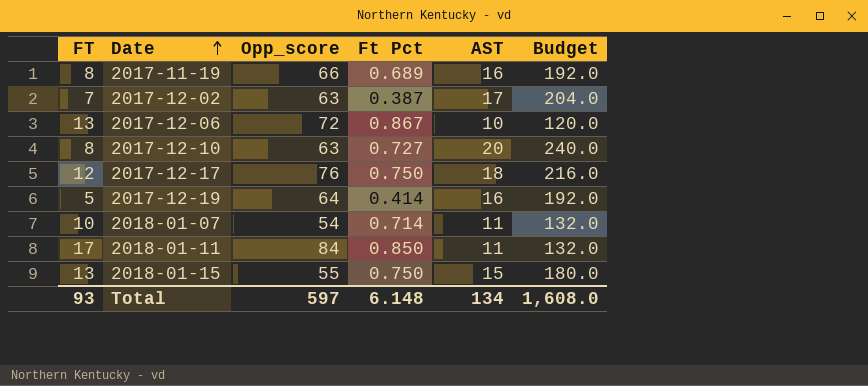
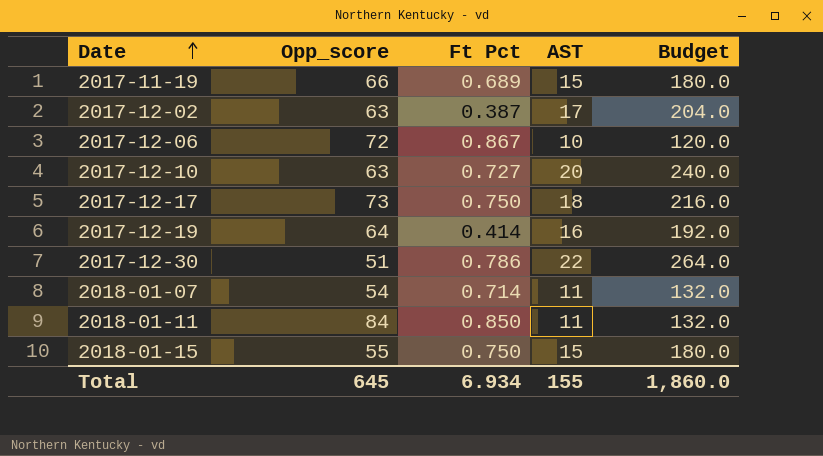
column FT | position: 1 -> none
2017-11-19 | AST: 16 -> 15
2017-11-19 | Budget: 192.0 -> 180.0
2017-12-17 | Opp_score: 76 -> 73
row 2017-12-30: none -> 51 | 0.786 | 22 | 264.0
Total | Opp_score: 597 -> 645
Total | Ft Pct: 6.148 -> 6.934
Total | AST: 134 -> 155
Total | Budget: 1,608.0 -> 1,860.0

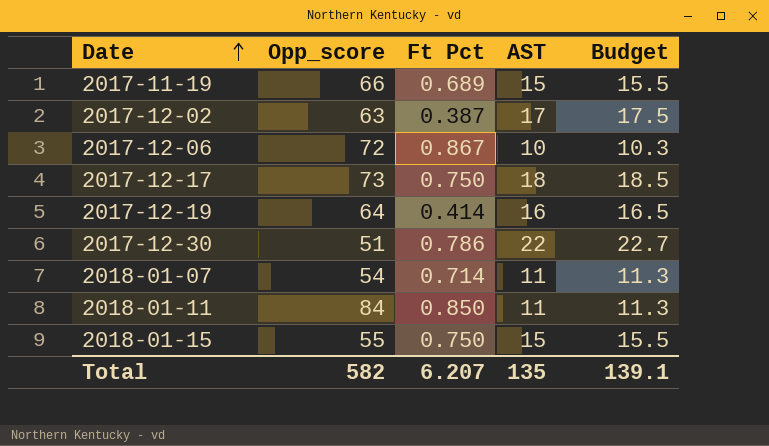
column Budget | formula: [AST] * 12 -> [AST] * 1.03
row 2017-12-10: 63 | 0.727 | 20 | 240.0 -> none
Total | Opp_score: 645 -> 582
Total | Ft Pct: 6.934 -> 6.207
Total | AST: 155 -> 135
Total | Budget: 1,860.0 -> 139.1

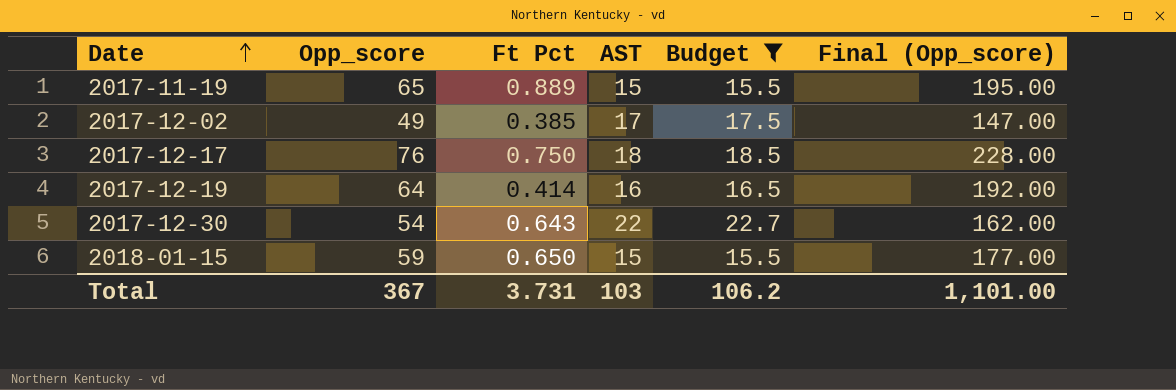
filter: none -> Budget >= 15.5
column Final (Opp_score) | formula: none -> [Opp_score] * 3
2017-11-19 | Opp_score: 66 -> 65
2017-11-19 | Ft Pct: 0.689 -> 0.889
2017-12-02 | Opp_score: 63 -> 49
2017-12-02 | Ft Pct: 0.387 -> 0.385
2017-12-17 | Opp_score: 73 -> 76
2017-12-30 | Opp_score: 51 -> 54
2017-12-30 | Ft Pct: 0.786 -> 0.643
2018-01-15 | Opp_score: 55 -> 59
2018-01-15 | Ft Pct: 0.750 -> 0.650
Total | Opp_score: 582 -> 367
Total | Ft Pct: 6.207 -> 3.731
Total | AST: 135 -> 103
Total | Budget: 139.1 -> 106.2

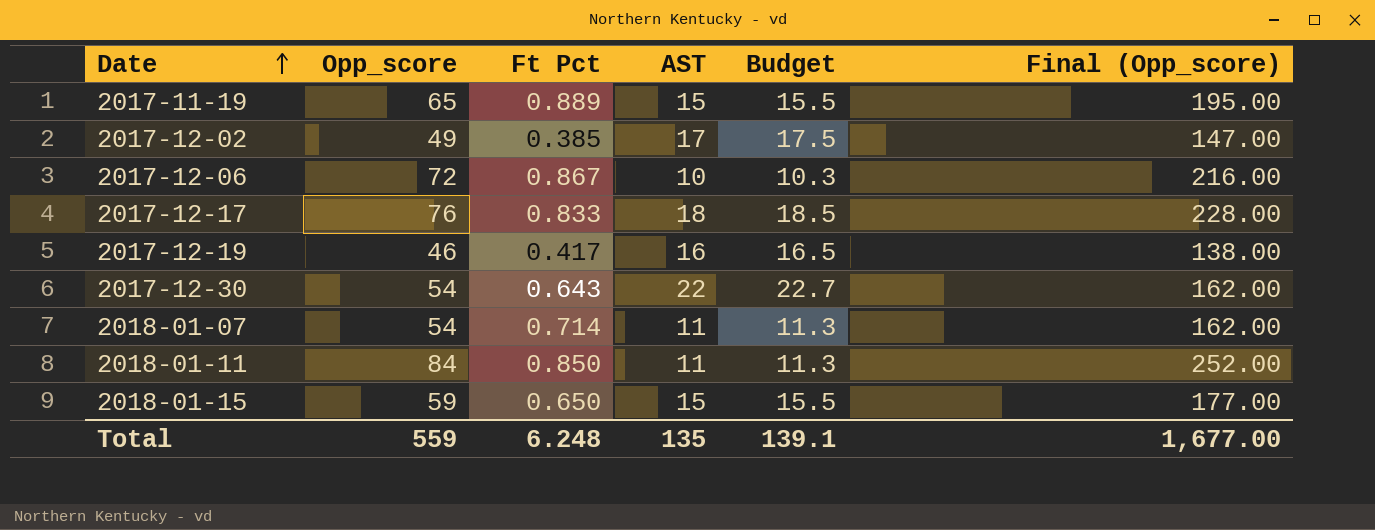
filter: Budget >= 15.5 -> none
2017-12-17 | Ft Pct: 0.750 -> 0.833
2017-12-19 | Opp_score: 64 -> 46
2017-12-19 | Ft Pct: 0.414 -> 0.417
2017-12-19 | Final (Opp_score): 192.00 -> 138.00
Total | Opp_score: 367 -> 559
Total | Ft Pct: 3.731 -> 6.248
Total | AST: 103 -> 135
Total | Budget: 106.2 -> 139.1
Total | Final (Opp_score): 1,101.00 -> 1,677.00

